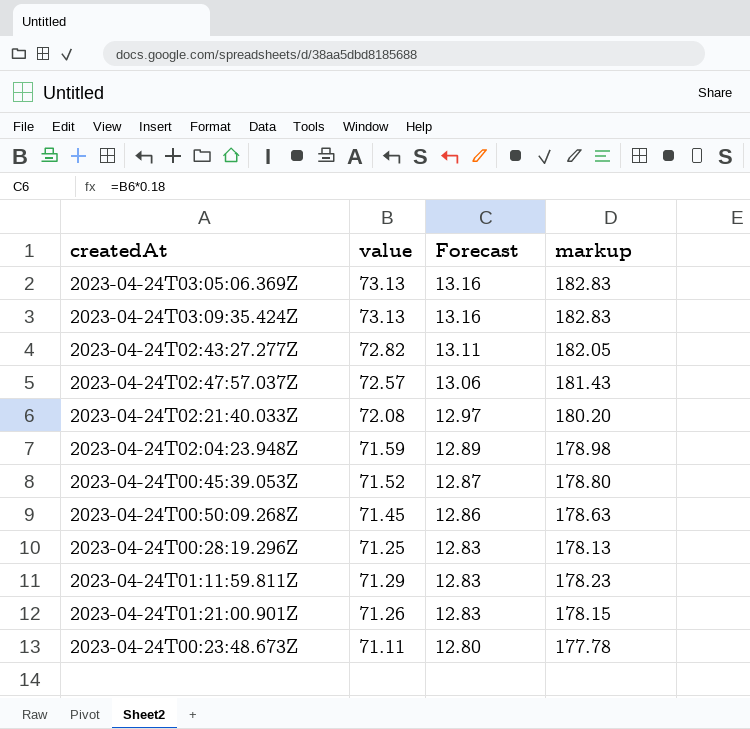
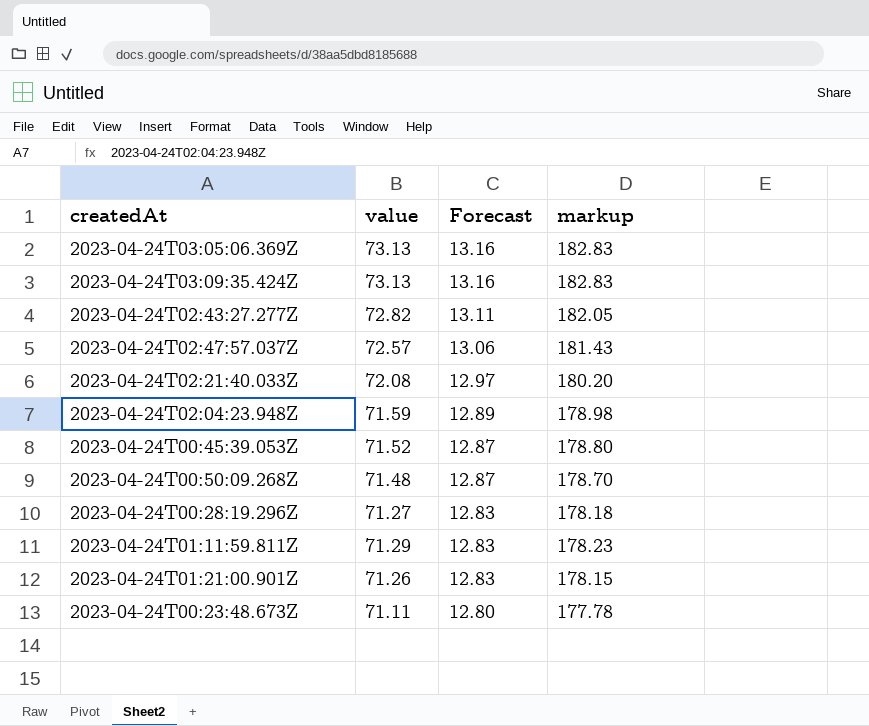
2023-04-24T00:50:09.268Z | value: 71.45 -> 71.48
2023-04-24T00:50:09.268Z | Forecast: 12.86 -> 12.87
2023-04-24T00:50:09.268Z | markup: 178.63 -> 178.70
2023-04-24T00:28:19.296Z | value: 71.25 -> 71.27
2023-04-24T00:28:19.296Z | markup: 178.13 -> 178.18

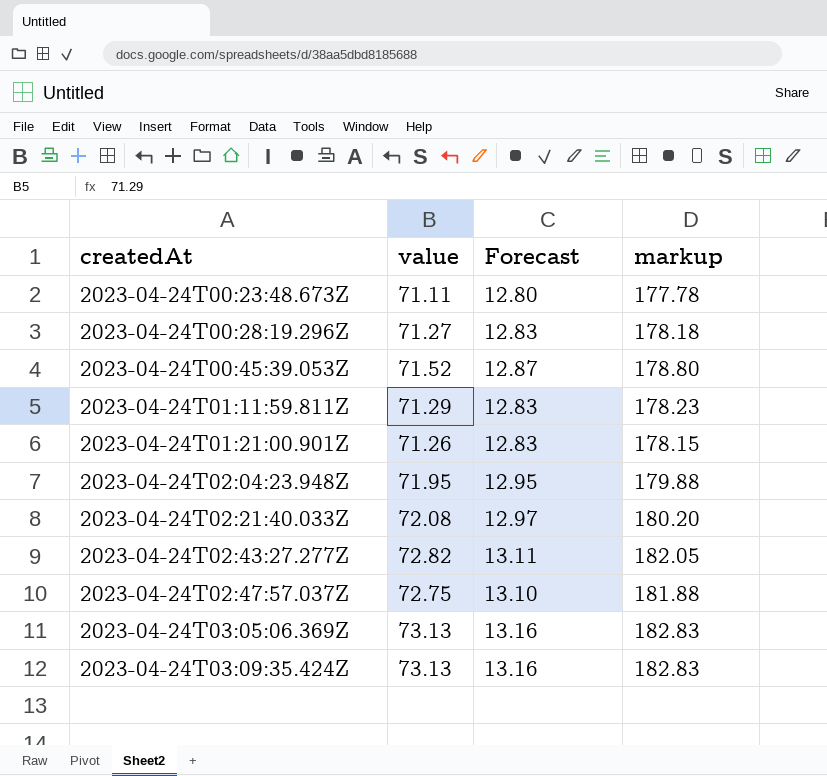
row order: Forecast descending -> createdAt ascending
row 2023-04-24T00:50:09.268Z: 71.48 | 12.87 | 178.70 -> none
2023-04-24T02:04:23.948Z | value: 71.59 -> 71.95
2023-04-24T02:04:23.948Z | Forecast: 12.89 -> 12.95
2023-04-24T02:04:23.948Z | markup: 178.98 -> 179.88
2023-04-24T02:47:57.037Z | value: 72.57 -> 72.75
2023-04-24T02:47:57.037Z | Forecast: 13.06 -> 13.10
2023-04-24T02:47:57.037Z | markup: 181.43 -> 181.88

